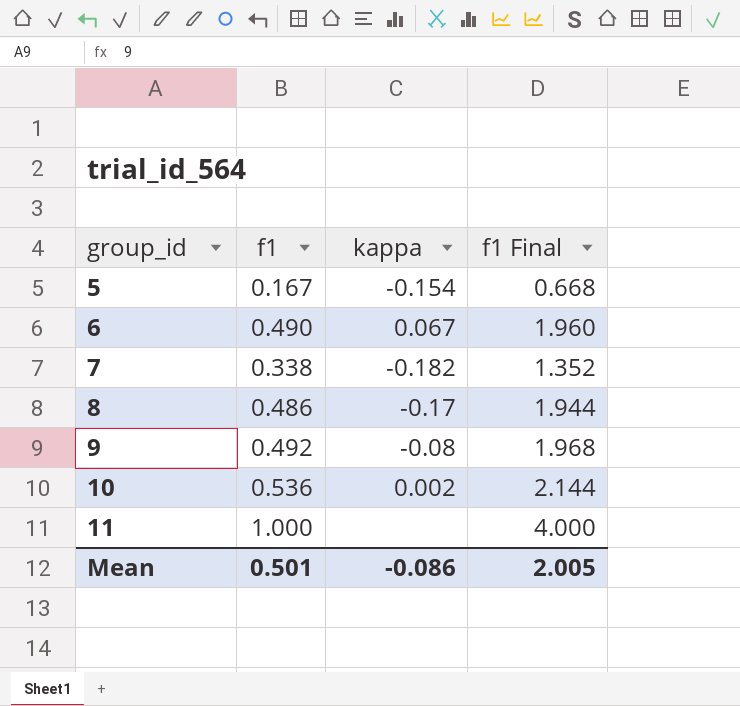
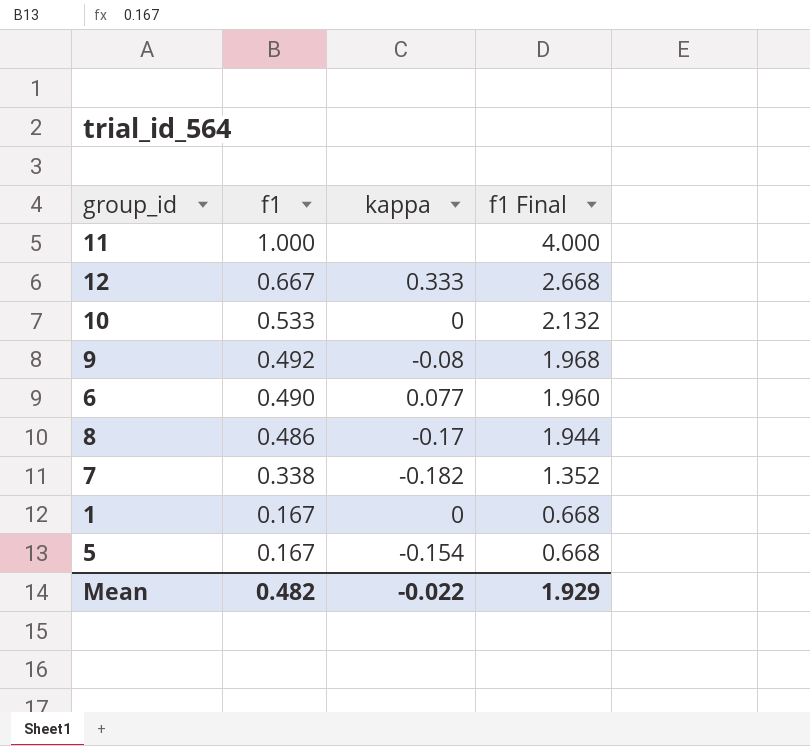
row order: group_id ascending -> f1 descending
row 12: none -> 0.667 | 0.333 | 2.668
10 | f1: 0.536 -> 0.533
10 | kappa: 0.002 -> 0
10 | f1 Final: 2.144 -> 2.132
6 | kappa: 0.067 -> 0.077
row 1: none -> 0.167 | 0 | 0.668
Mean | f1: 0.501 -> 0.482
Mean | kappa: -0.086 -> -0.022
Mean | f1 Final: 2.005 -> 1.929

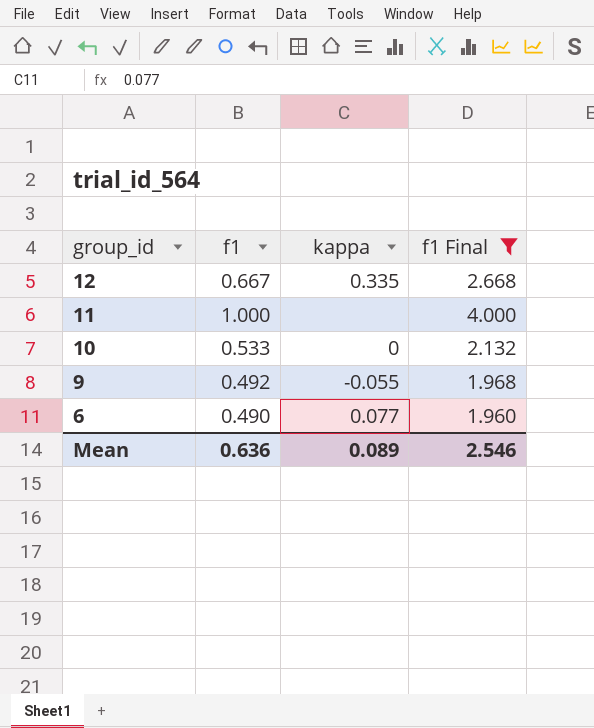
filter: none -> f1 Final >= 1.960
row order: f1 descending -> group_id descending
12 | kappa: 0.333 -> 0.335
9 | kappa: -0.08 -> -0.055
Mean | f1: 0.482 -> 0.636
Mean | kappa: -0.022 -> 0.089
Mean | f1 Final: 1.929 -> 2.546

